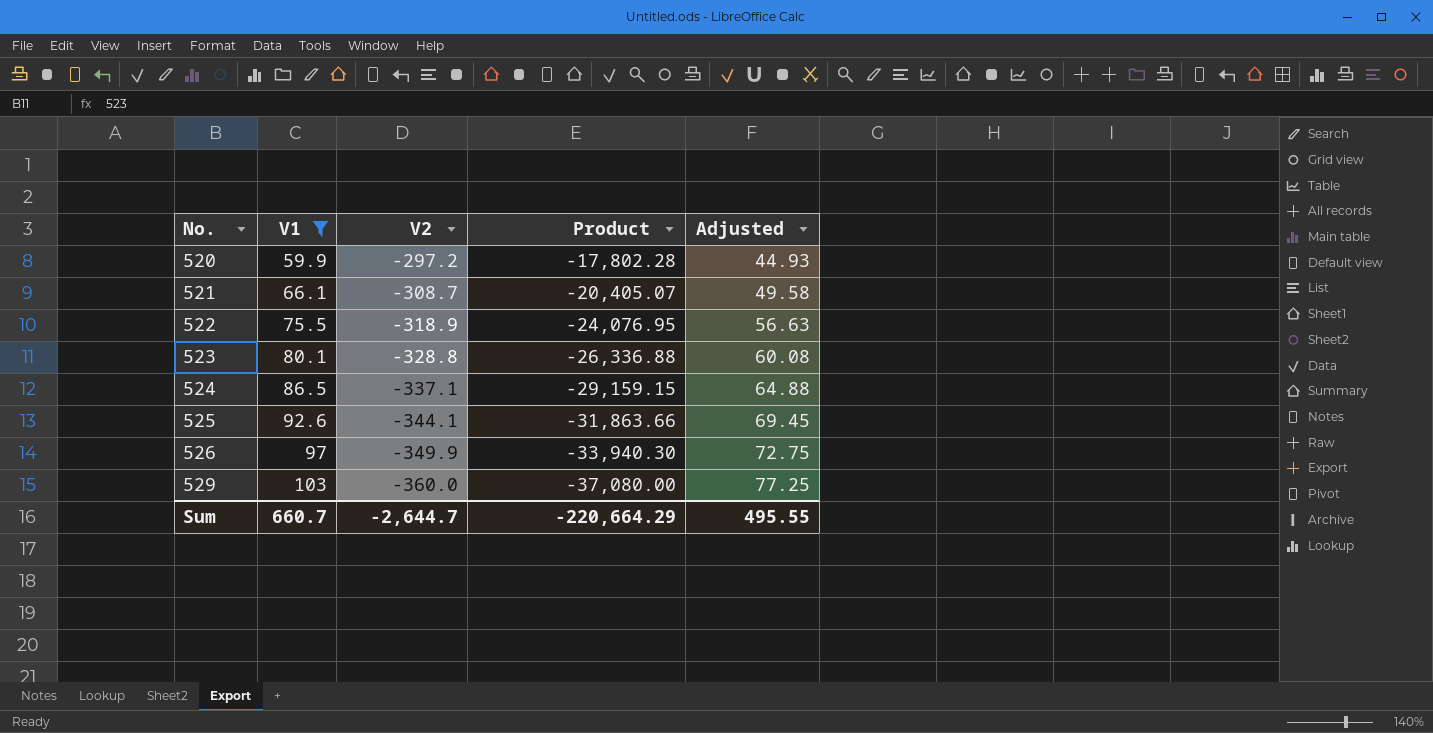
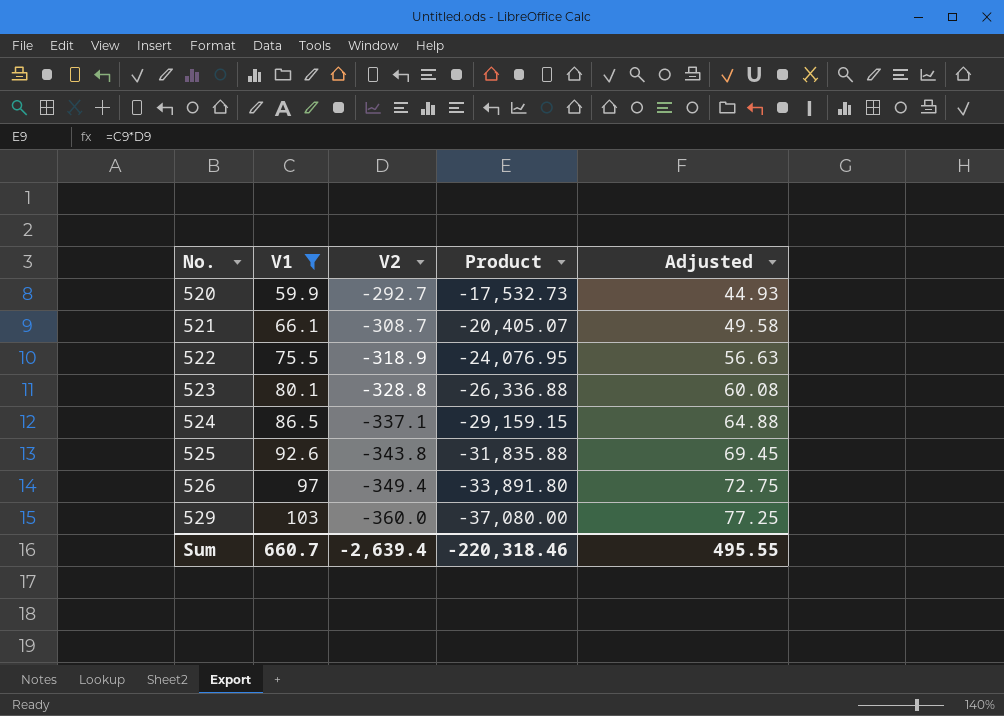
520 | V2: -297.2 -> -292.7
520 | Product: -17,802.28 -> -17,532.73
525 | V2: -344.1 -> -343.8
525 | Product: -31,863.66 -> -31,835.88
526 | V2: -349.9 -> -349.4
526 | Product: -33,940.30 -> -33,891.80
Sum | V2: -2,644.7 -> -2,639.4
Sum | Product: -220,664.29 -> -220,318.46

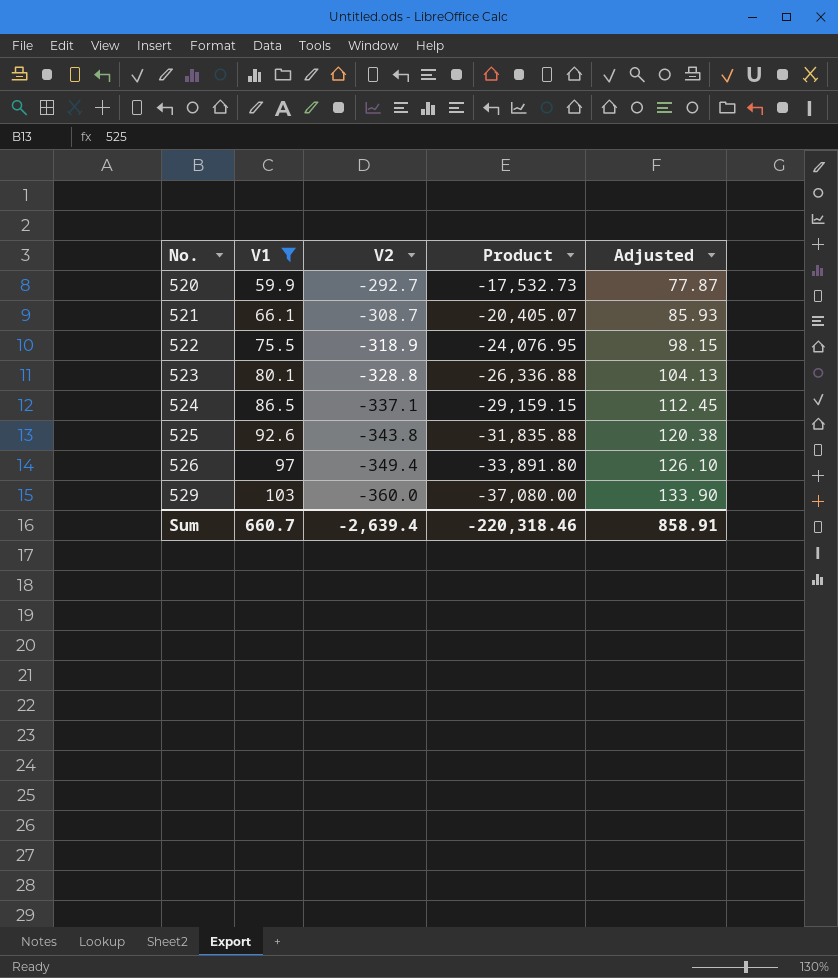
column Adjusted | formula: [V1] * 0.75 -> [V1] * 1.3
Sum | Adjusted: 495.55 -> 858.91

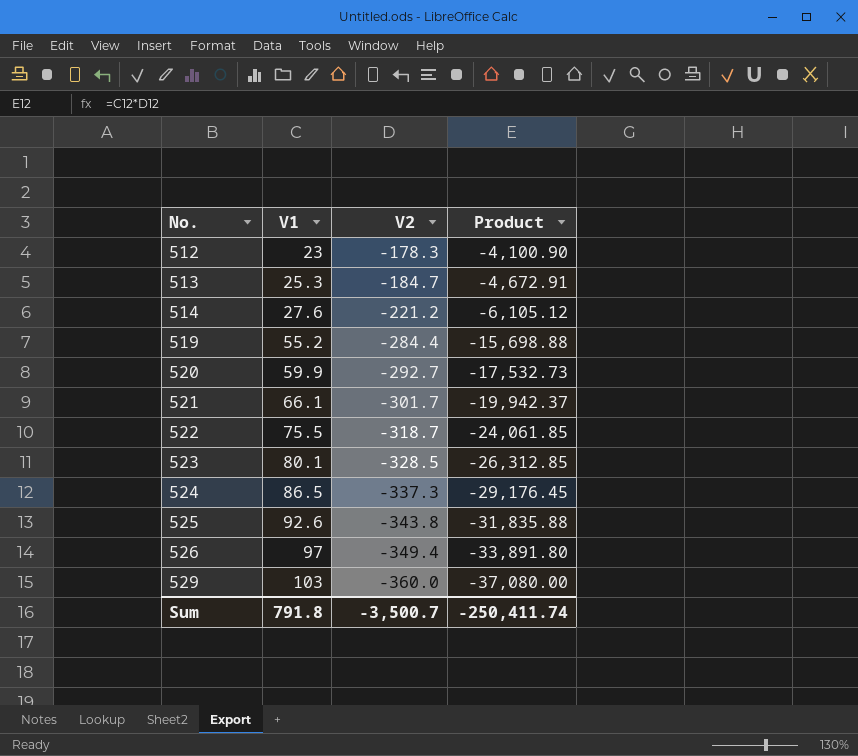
filter: V1 >= 59.9 -> none
column Adjusted | formula: [V1] * 1.3 -> none
521 | V2: -308.7 -> -301.7
521 | Product: -20,405.07 -> -19,942.37
522 | V2: -318.9 -> -318.7
522 | Product: -24,076.95 -> -24,061.85
523 | V2: -328.8 -> -328.5
523 | Product: -26,336.88 -> -26,312.85
524 | V2: -337.1 -> -337.3
524 | Product: -29,159.15 -> -29,176.45
Sum | V1: 660.7 -> 791.8
Sum | V2: -2,639.4 -> -3,500.7
Sum | Product: -220,318.46 -> -250,411.74

